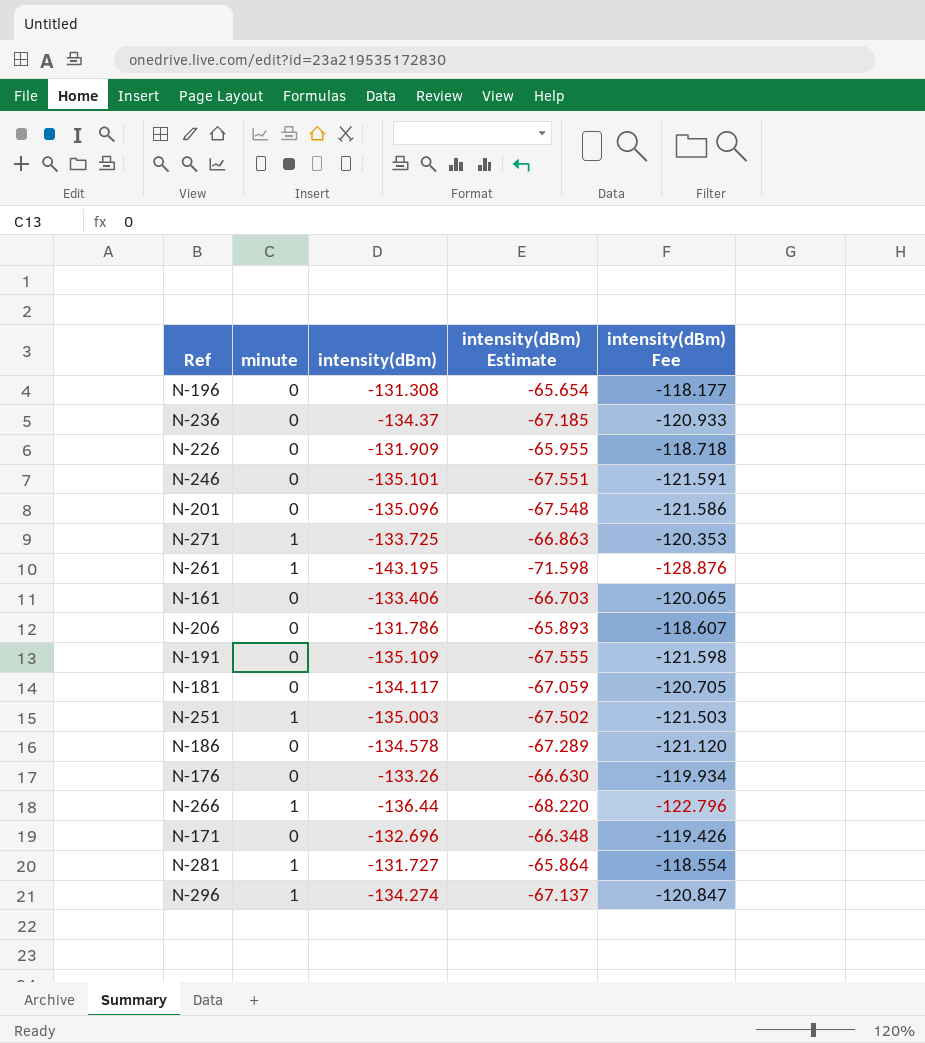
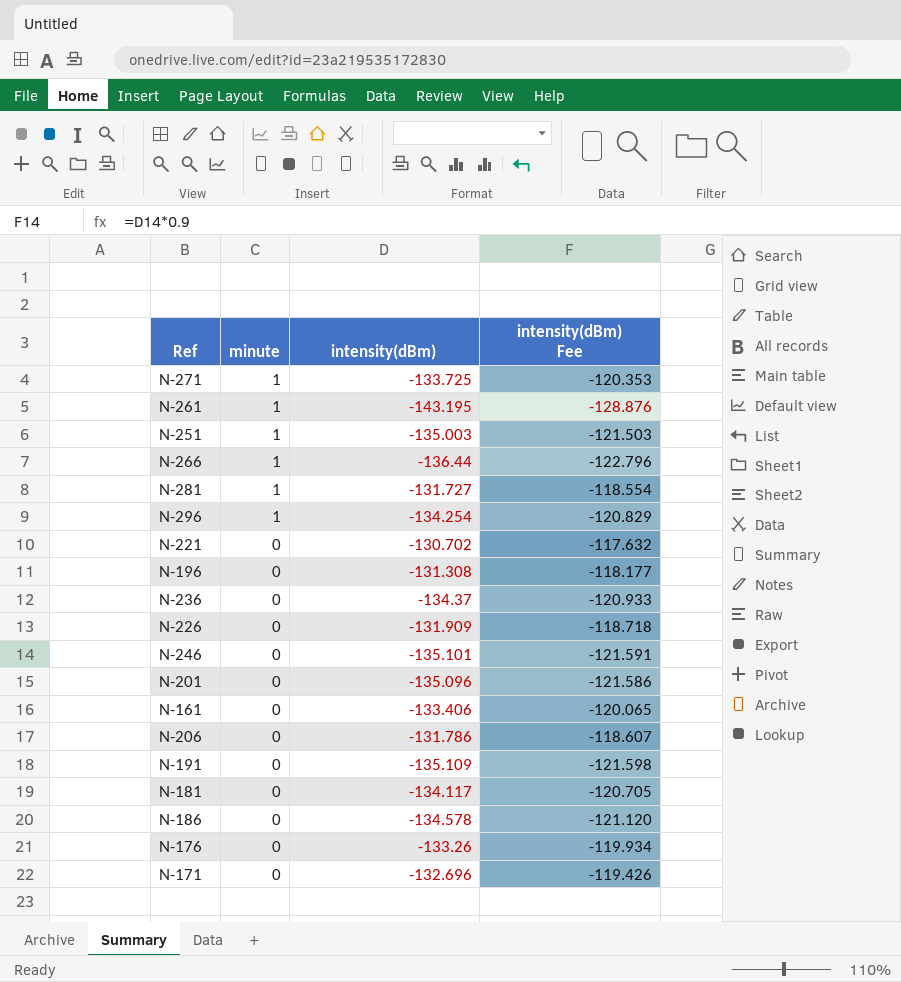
row order: none -> minute descending
column intensity(dBm) Estimate | formula: [intensity(dBm)] * 0.5 -> none
N-296 | intensity(dBm): -134.274 -> -134.254
N-296 | intensity(dBm) Fee: -120.847 -> -120.829
row N-221: none -> 0 | -130.702 | -117.632

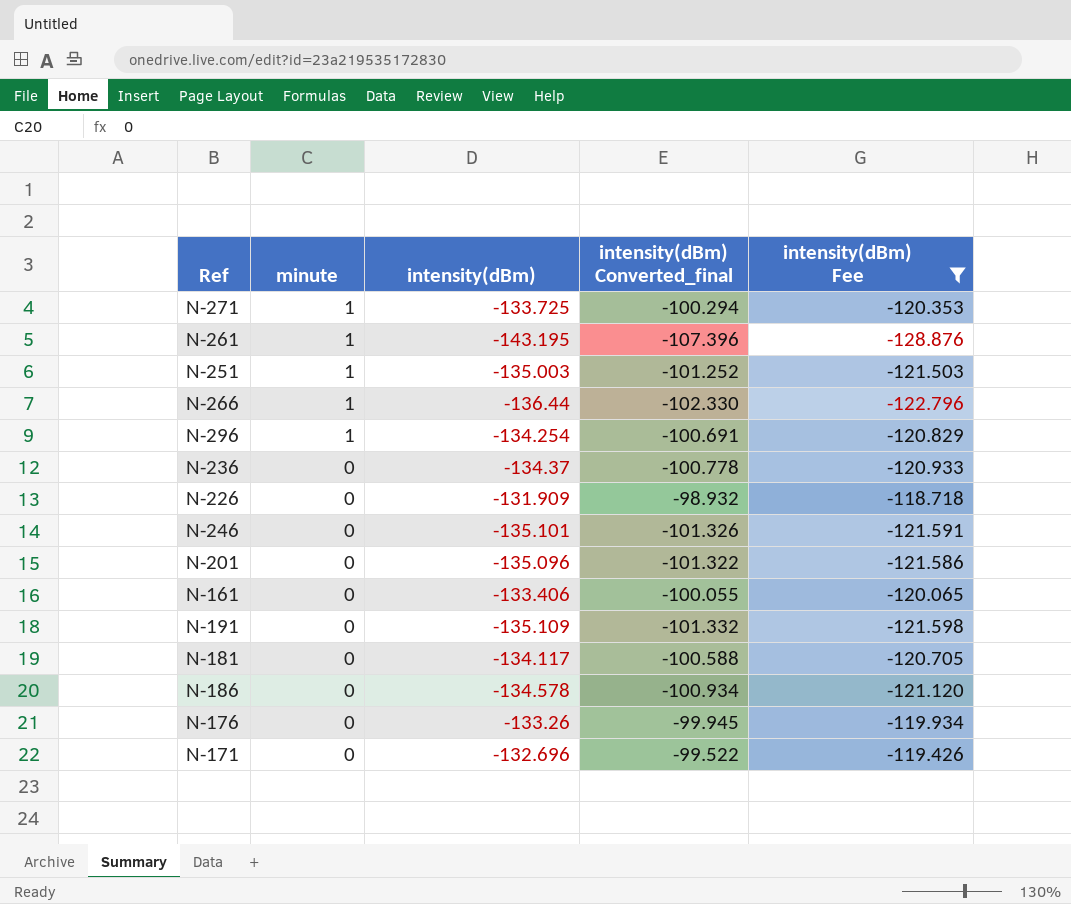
filter: none -> intensity(dBm) Fee <= -118.718
column intensity(dBm) Converted_final | formula: none -> [intensity(dBm)] * 0.75

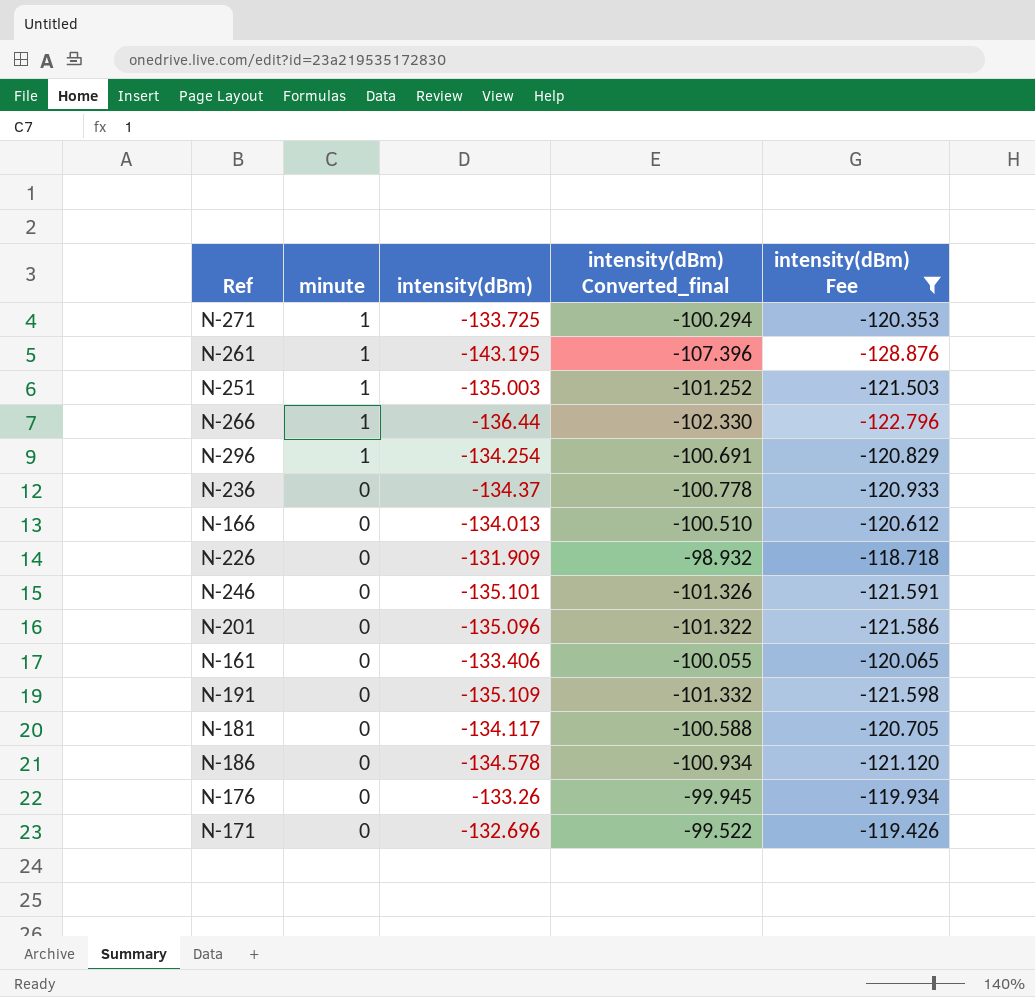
row N-166: none -> 0 | -134.013 | -100.510 | -120.612

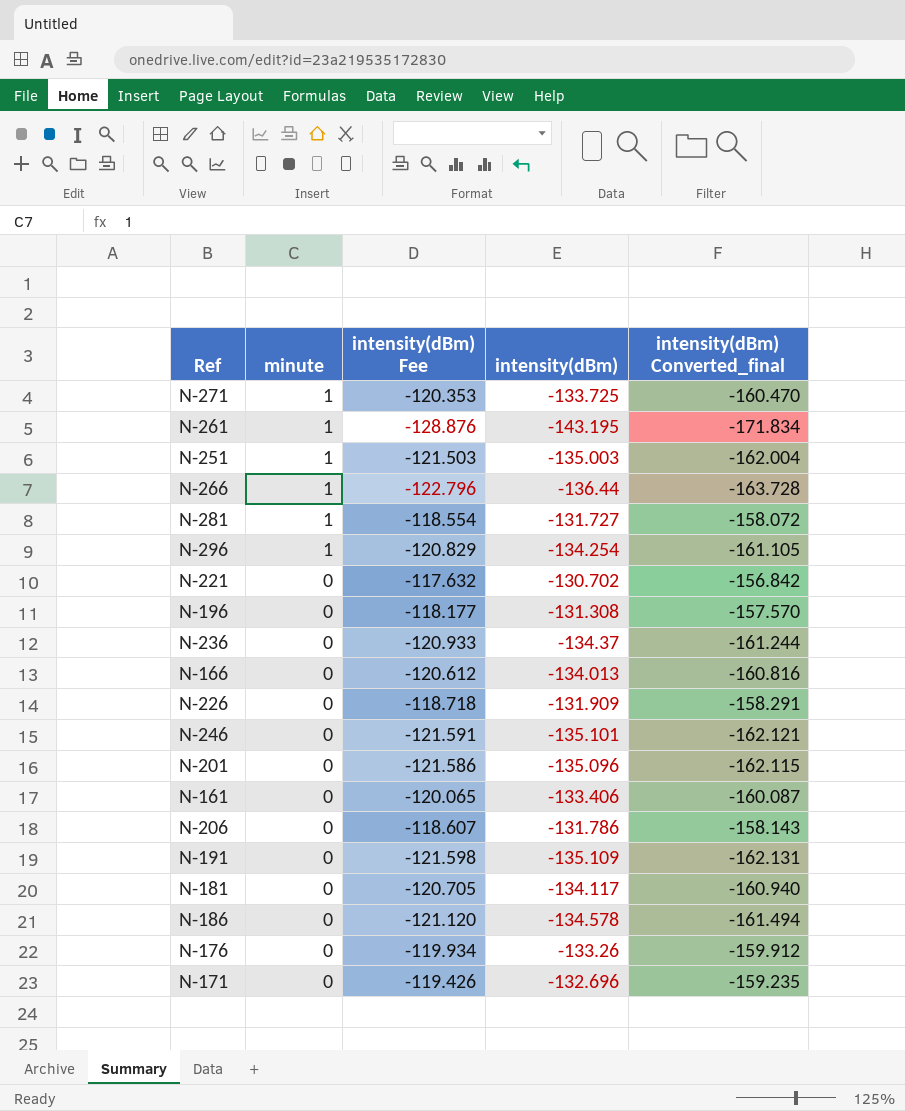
filter: intensity(dBm) Fee <= -118.718 -> none
column intensity(dBm) Fee | position: 5 -> 3
column intensity(dBm) Converted_final | formula: [intensity(dBm)] * 0.75 -> [intensity(dBm)] * 1.2

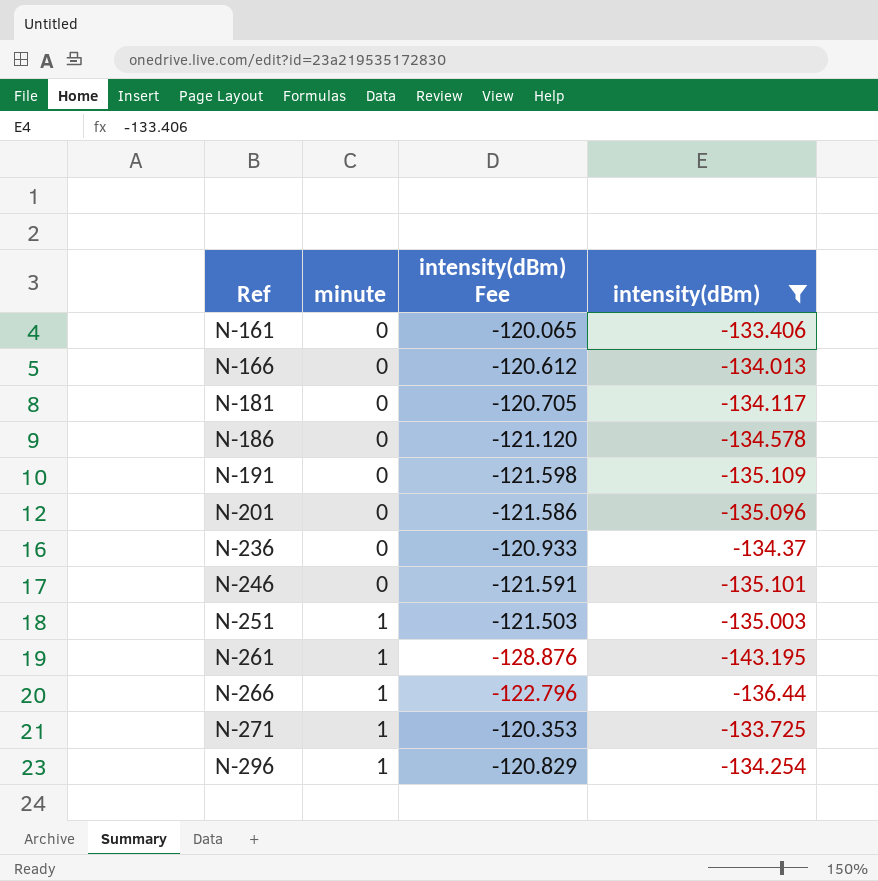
filter: none -> intensity(dBm) <= -133.406
row order: minute descending -> Ref ascending
column intensity(dBm) Converted_final | formula: [intensity(dBm)] * 1.2 -> none

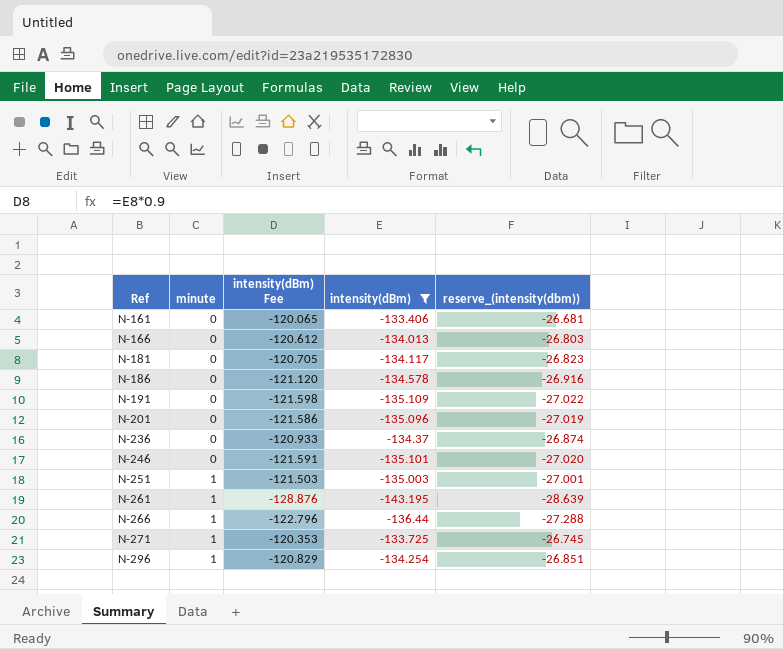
column reserve_(intensity(dbm)) | formula: none -> [intensity(dBm)] * 0.2

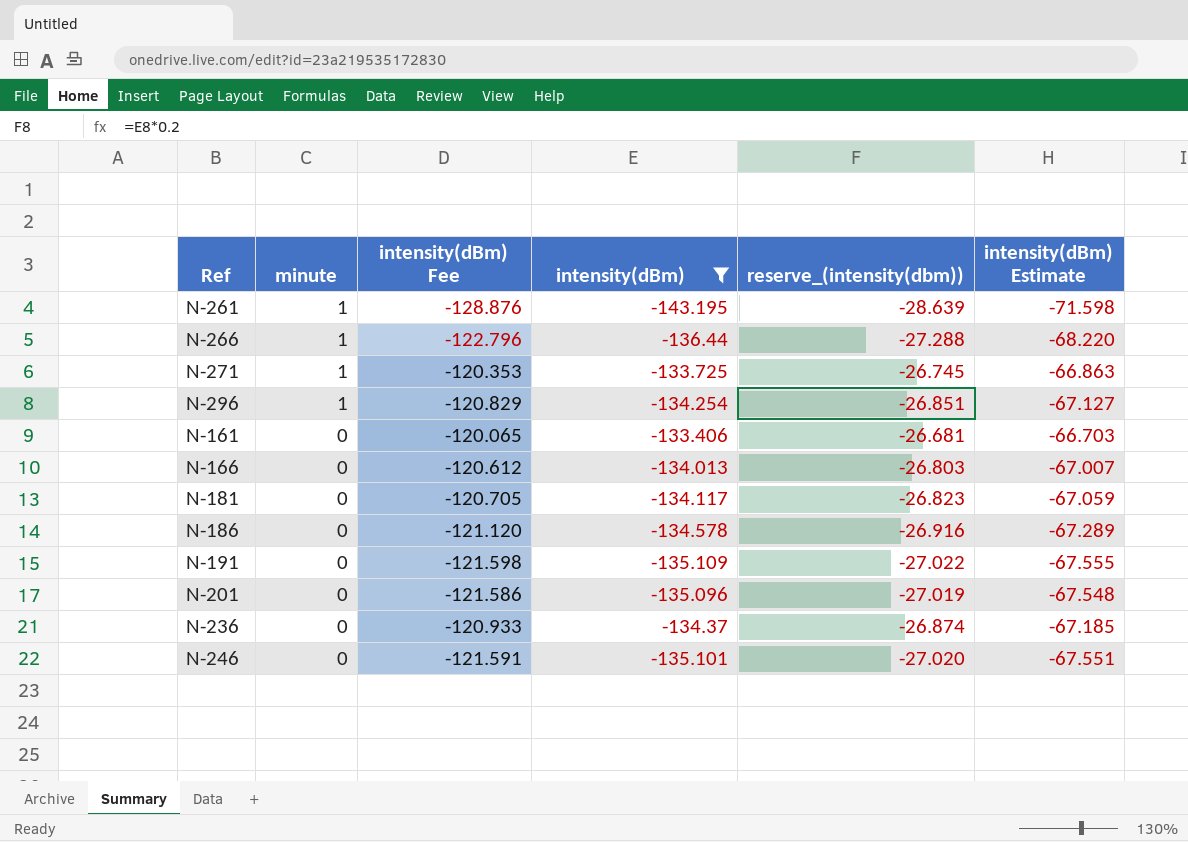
row order: Ref ascending -> minute descending
column intensity(dBm) Estimate | formula: none -> [intensity(dBm)] * 0.5
row N-251: 1 | -121.503 | -135.003 | -27.001 -> none

